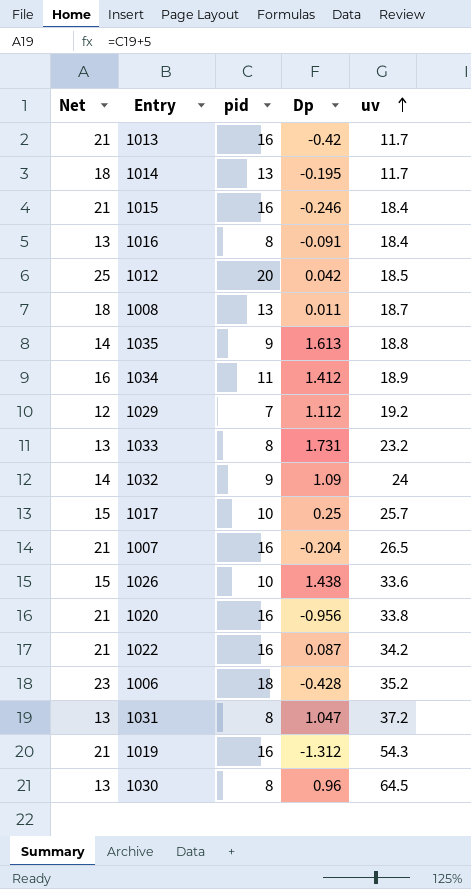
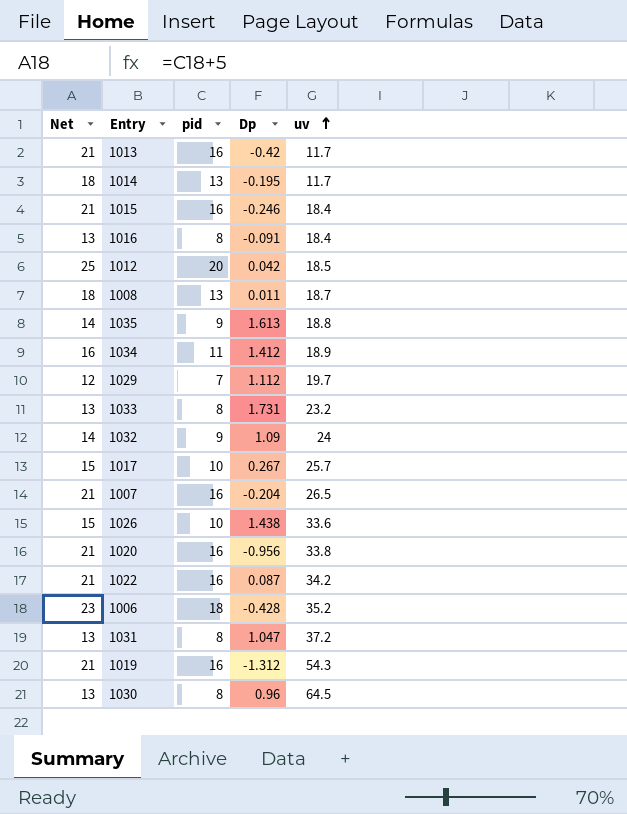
1029 | uv: 19.2 -> 19.7
1017 | Dp: 0.25 -> 0.267

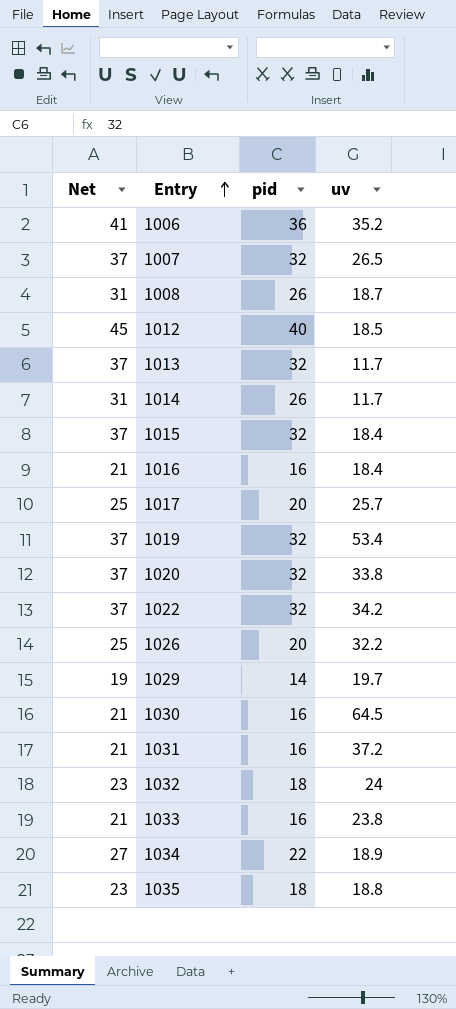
row order: uv ascending -> Entry ascending
column Dp | position: 4 -> none
1006 | Net: 23 -> 41
1006 | pid: 18 -> 36
1007 | Net: 21 -> 37
1007 | pid: 16 -> 32
1008 | Net: 18 -> 31
1008 | pid: 13 -> 26
1012 | Net: 25 -> 45
1012 | pid: 20 -> 40
1013 | Net: 21 -> 37
1013 | pid: 16 -> 32
1014 | Net: 18 -> 31
1014 | pid: 13 -> 26
1015 | Net: 21 -> 37
1015 | pid: 16 -> 32
1016 | Net: 13 -> 21
1016 | pid: 8 -> 16
1017 | Net: 15 -> 25
1017 | pid: 10 -> 20
1019 | Net: 21 -> 37
1019 | pid: 16 -> 32
1019 | uv: 54.3 -> 53.4
1020 | Net: 21 -> 37
1020 | pid: 16 -> 32
1022 | Net: 21 -> 37
1022 | pid: 16 -> 32
1026 | Net: 15 -> 25
1026 | pid: 10 -> 20
1026 | uv: 33.6 -> 32.2
1029 | Net: 12 -> 19
1029 | pid: 7 -> 14
1030 | Net: 13 -> 21
1030 | pid: 8 -> 16
1031 | Net: 13 -> 21
1031 | pid: 8 -> 16
1032 | Net: 14 -> 23
1032 | pid: 9 -> 18
1033 | Net: 13 -> 21
1033 | pid: 8 -> 16
1033 | uv: 23.2 -> 23.8
1034 | Net: 16 -> 27
1034 | pid: 11 -> 22
1035 | Net: 14 -> 23
1035 | pid: 9 -> 18

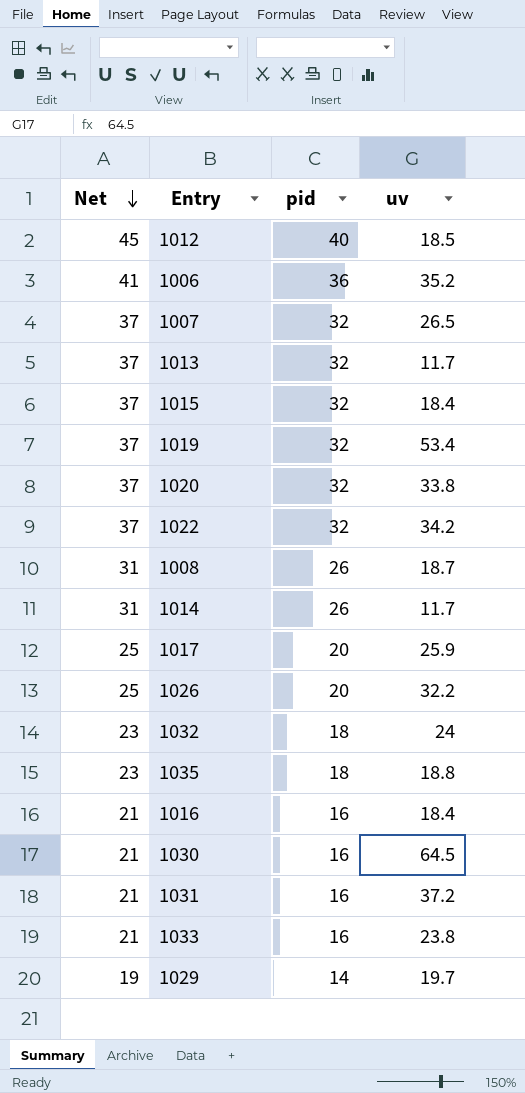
row order: Entry ascending -> Net descending
row 1034: 27 | 22 | 18.9 -> none
1017 | uv: 25.7 -> 25.9

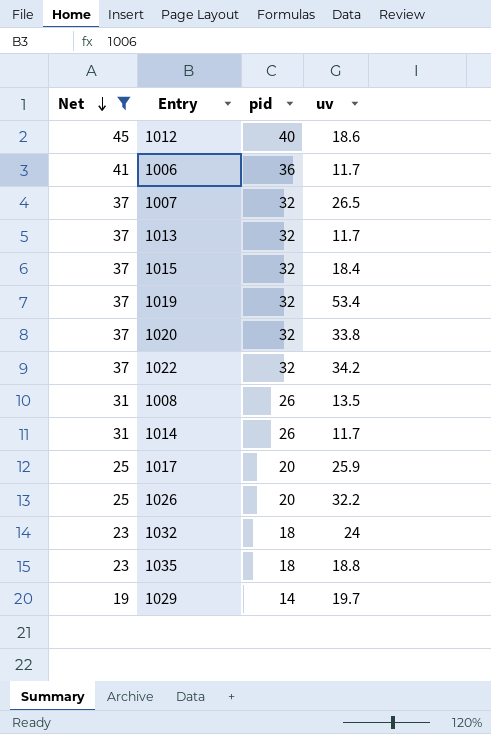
filter: none -> Net != 21
1012 | uv: 18.5 -> 18.6
1006 | uv: 35.2 -> 11.7
1008 | uv: 18.7 -> 13.5

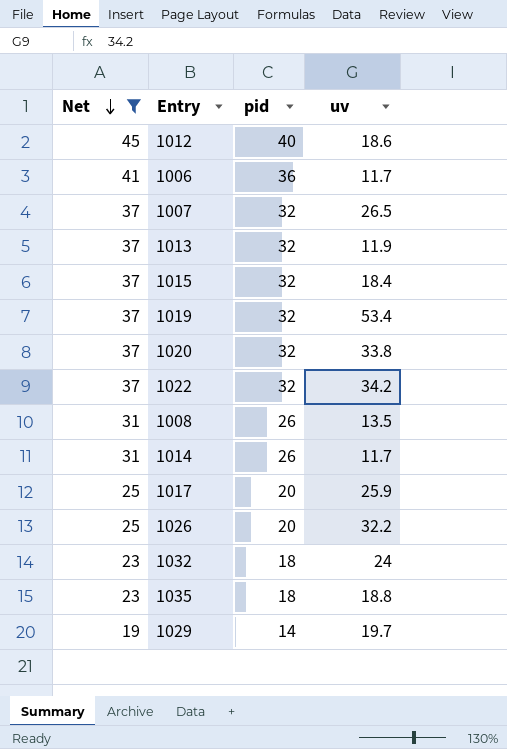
1013 | uv: 11.7 -> 11.9

